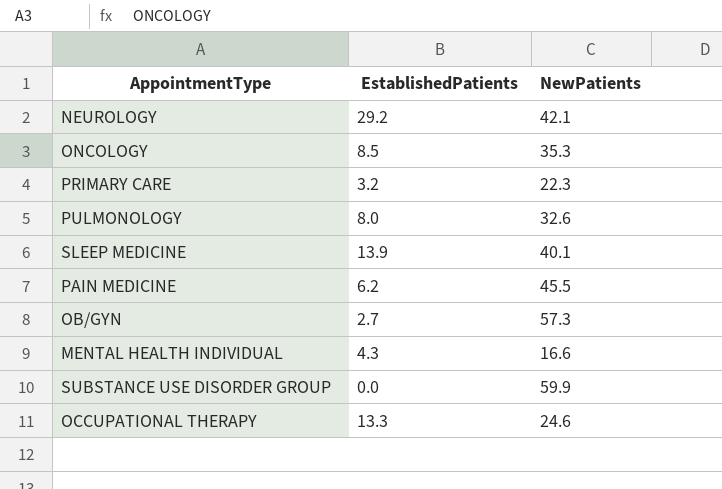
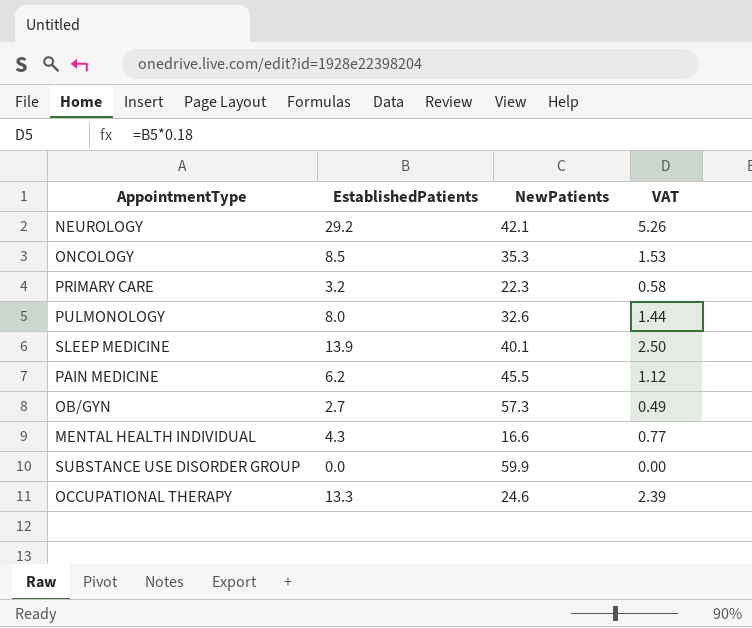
column VAT | formula: none -> [EstablishedPatients] * 0.18

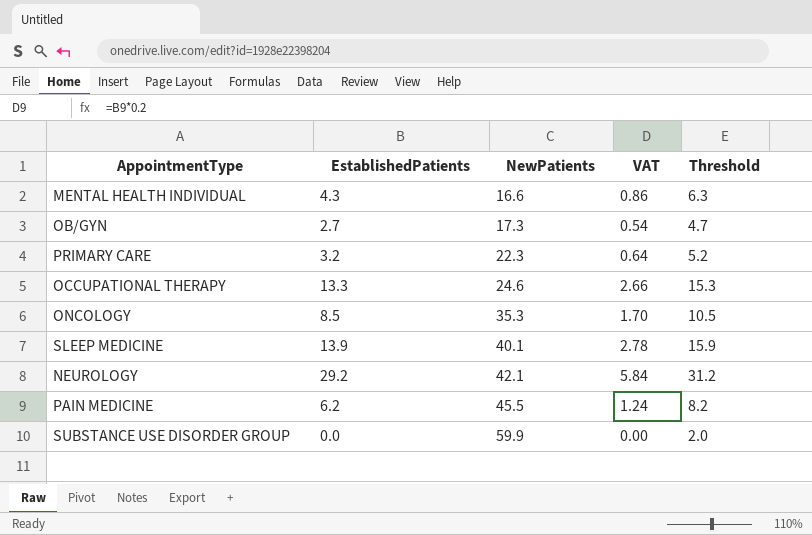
row order: none -> NewPatients ascending
column VAT | formula: [EstablishedPatients] * 0.18 -> [EstablishedPatients] * 0.2
column Threshold | formula: none -> [EstablishedPatients] + 2
row PULMONOLOGY: 8.0 | 32.6 | 1.44 -> none
OB/GYN | NewPatients: 57.3 -> 17.3

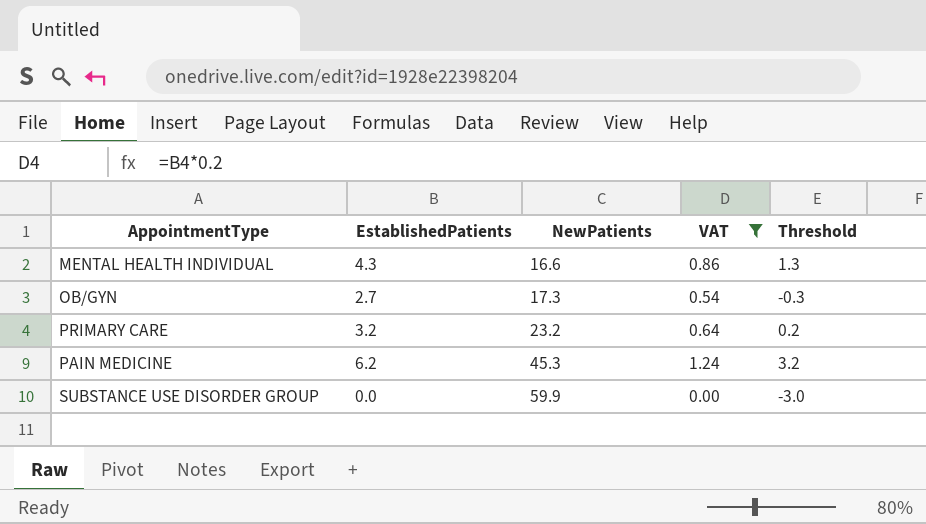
filter: none -> VAT <= 1.24
column Threshold | formula: [EstablishedPatients] + 2 -> [EstablishedPatients] - 3
PRIMARY CARE | NewPatients: 22.3 -> 23.2
PAIN MEDICINE | NewPatients: 45.5 -> 45.3

